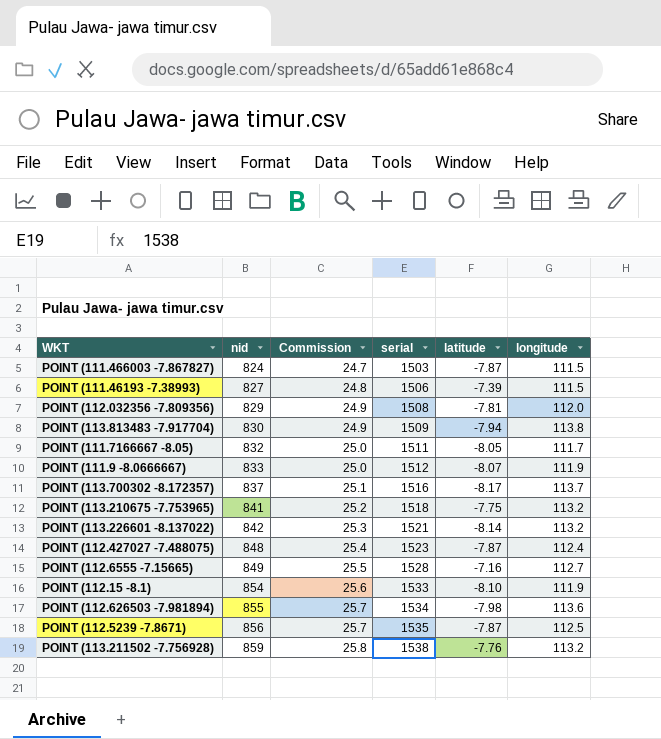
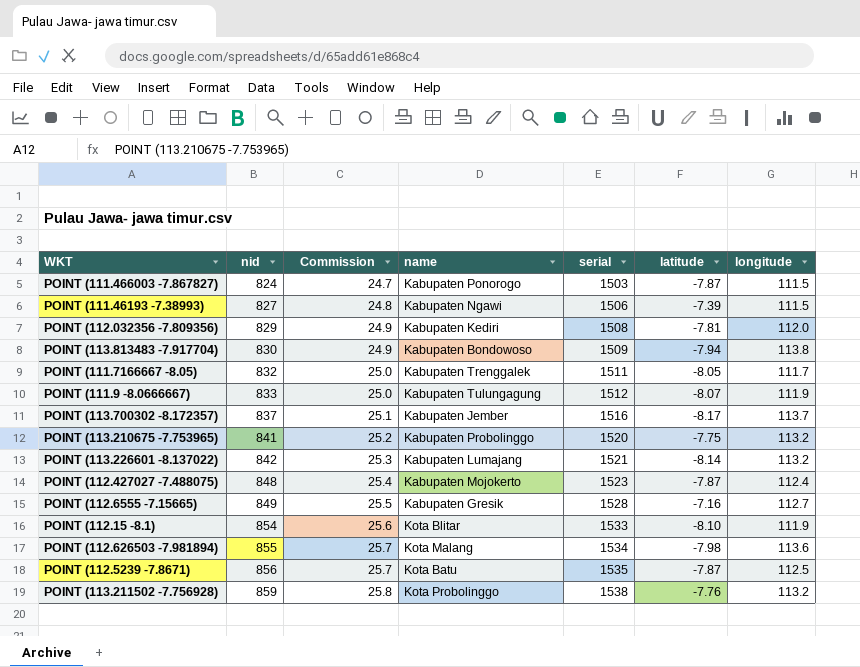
column name | position: none -> 4
POINT (113.210675 -7.753965) | serial: 1518 -> 1520

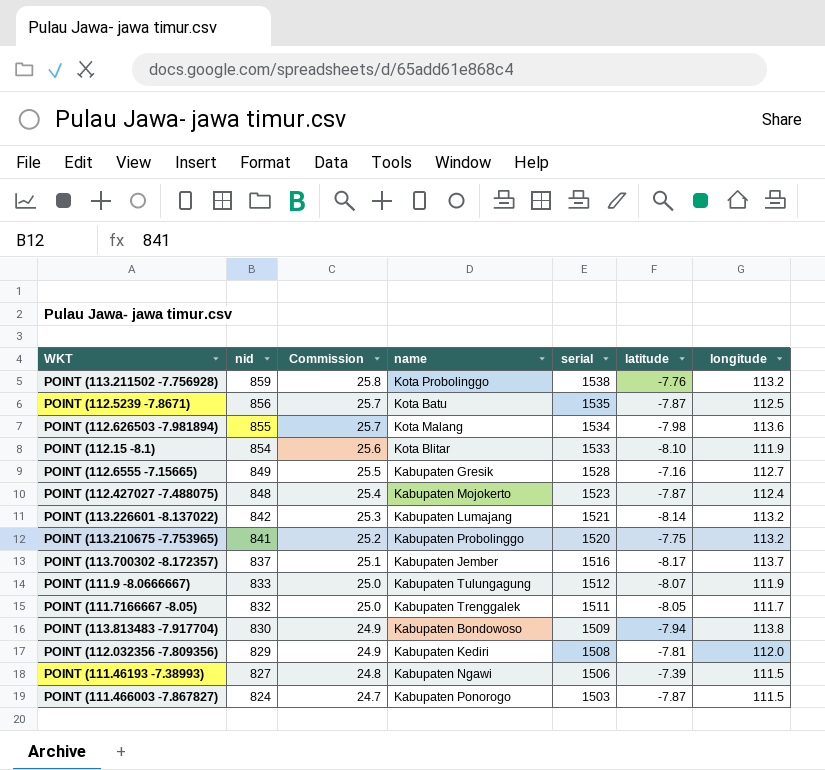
row order: nid ascending -> nid descending

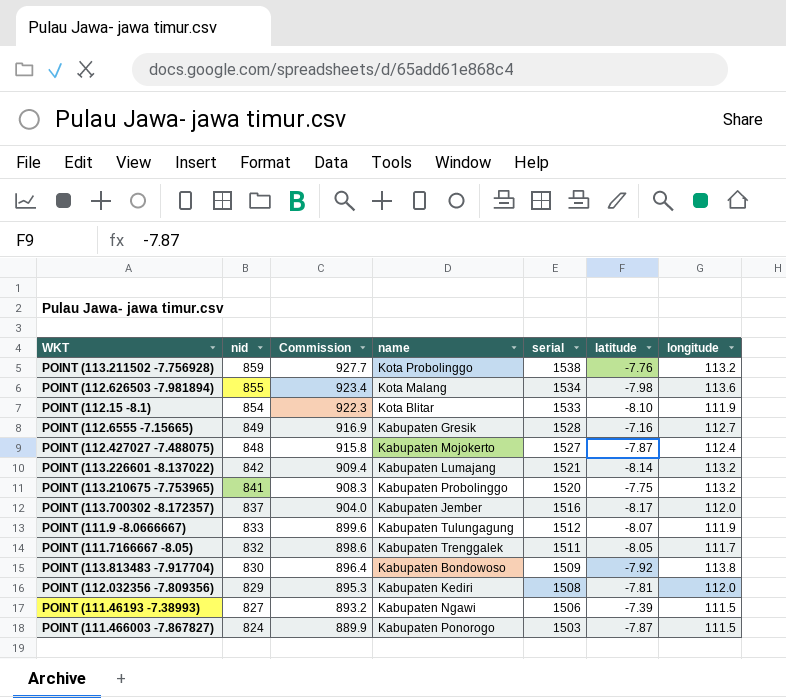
column Commission | formula: [nid] * 0.03 -> [nid] * 1.08
row POINT (112.5239 -7.8671): 856 | 25.7 | Kota Batu | 1535 | -7.87 | 112.5 -> none
POINT (112.427027 -7.488075) | serial: 1523 -> 1527
POINT (113.700302 -8.172357) | longitude: 113.7 -> 112.0
POINT (113.813483 -7.917704) | latitude: -7.94 -> -7.92

